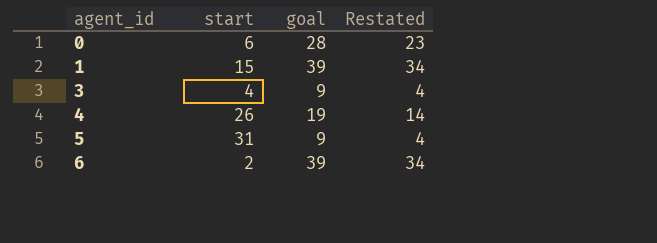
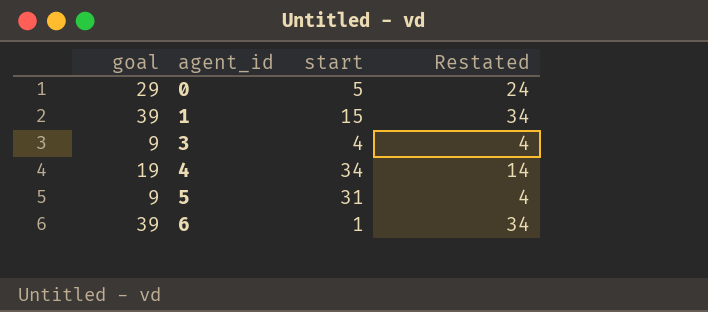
column goal | position: 3 -> 1
0 | goal: 28 -> 29
0 | start: 6 -> 5
0 | Restated: 23 -> 24
4 | start: 26 -> 34
6 | start: 2 -> 1

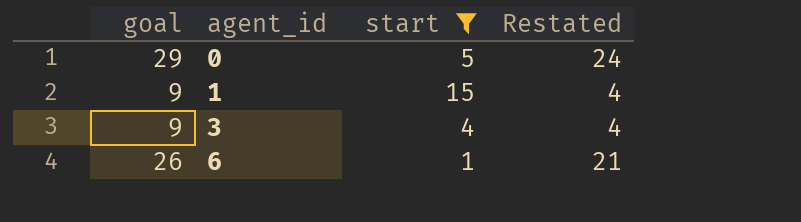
filter: none -> start <= 15
1 | goal: 39 -> 9
1 | Restated: 34 -> 4
6 | goal: 39 -> 26
6 | Restated: 34 -> 21

